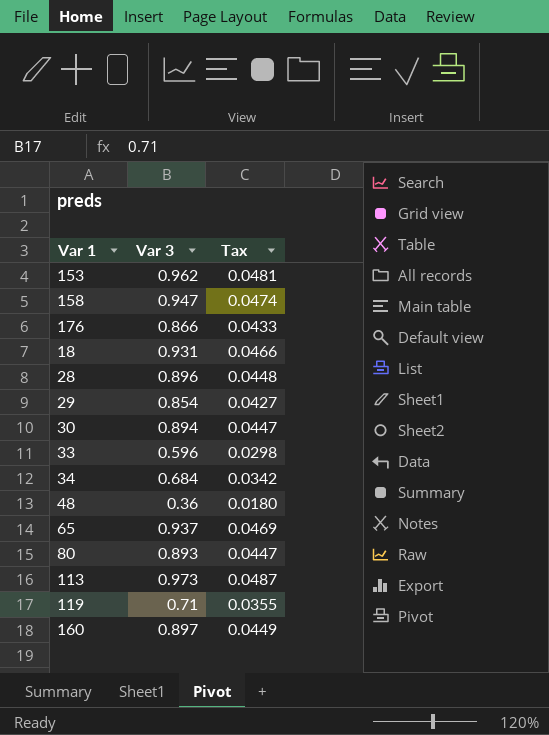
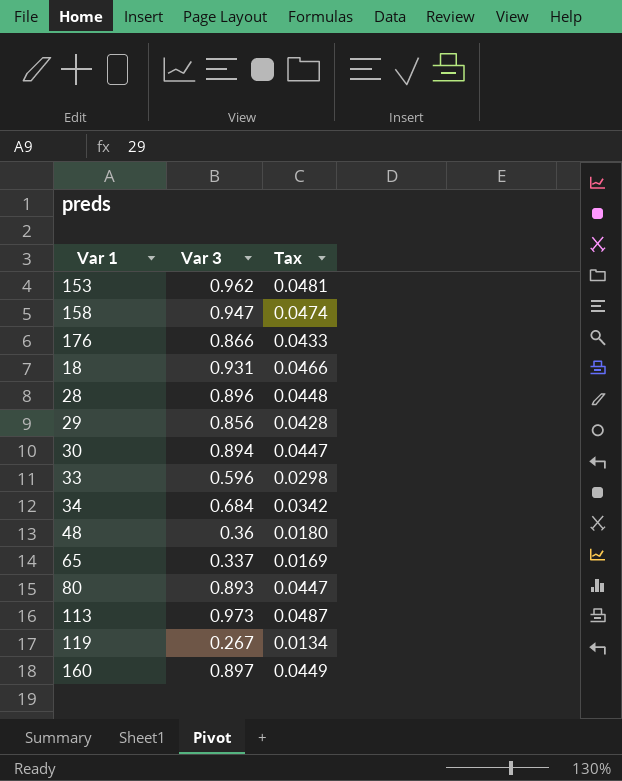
29 | Var 3: 0.854 -> 0.856
29 | Tax: 0.0427 -> 0.0428
65 | Var 3: 0.937 -> 0.337
65 | Tax: 0.0469 -> 0.0169
119 | Var 3: 0.71 -> 0.267
119 | Tax: 0.0355 -> 0.0134

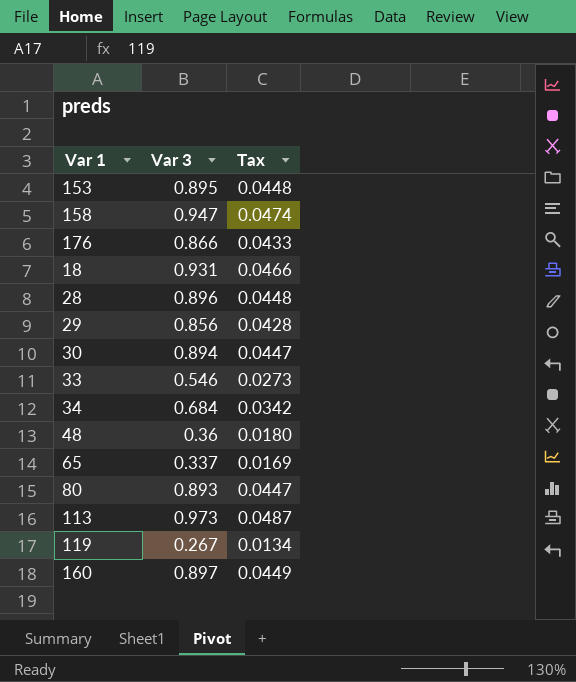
153 | Var 3: 0.962 -> 0.895
153 | Tax: 0.0481 -> 0.0448
33 | Var 3: 0.596 -> 0.546
33 | Tax: 0.0298 -> 0.0273

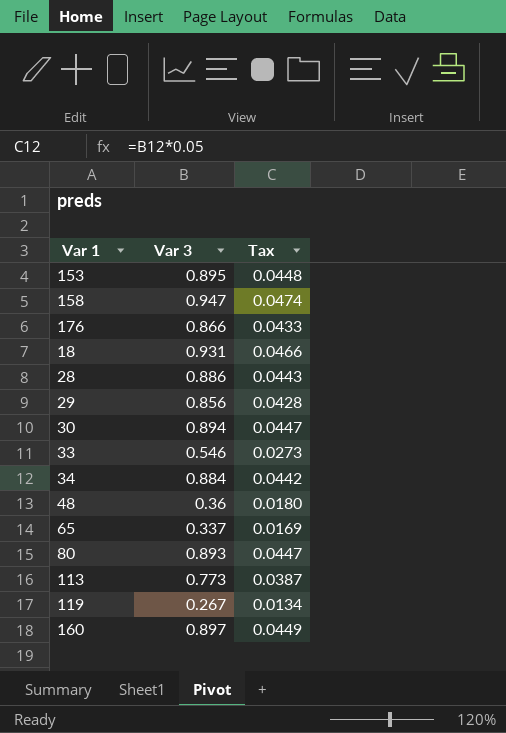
28 | Var 3: 0.896 -> 0.886
28 | Tax: 0.0448 -> 0.0443
34 | Var 3: 0.684 -> 0.884
34 | Tax: 0.0342 -> 0.0442
113 | Var 3: 0.973 -> 0.773
113 | Tax: 0.0487 -> 0.0387

